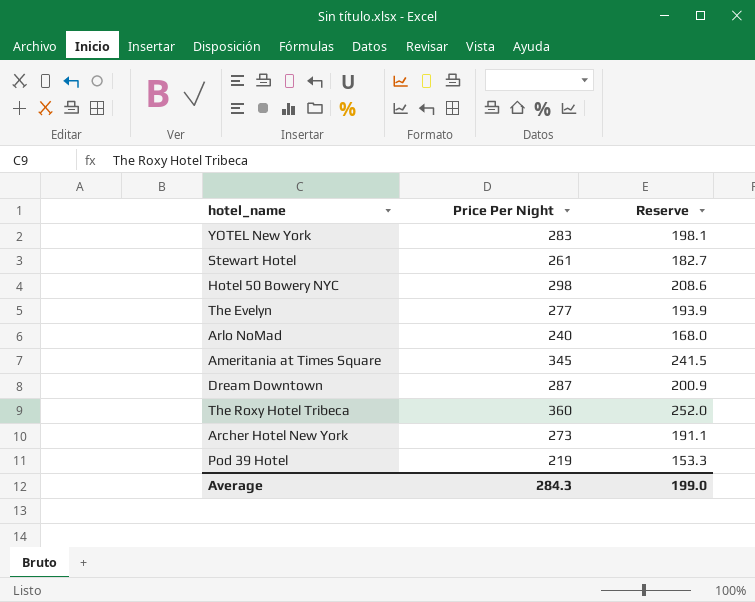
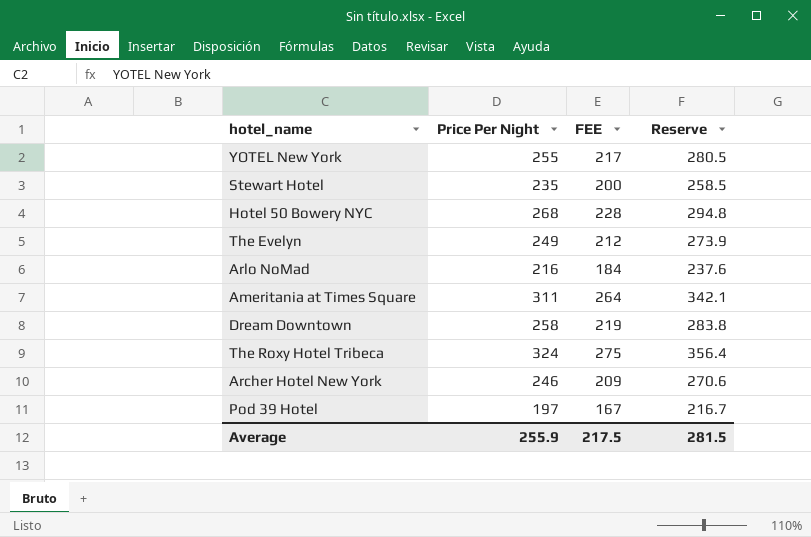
column FEE | formula: none -> [Price Per Night] * 0.85
column Reserve | formula: [Price Per Night] * 0.7 -> [Price Per Night] * 1.1
YOTEL New York | Price Per Night: 283 -> 255
Stewart Hotel | Price Per Night: 261 -> 235
Hotel 50 Bowery NYC | Price Per Night: 298 -> 268
The Evelyn | Price Per Night: 277 -> 249
Arlo NoMad | Price Per Night: 240 -> 216
Ameritania at Times Square | Price Per Night: 345 -> 311
Dream Downtown | Price Per Night: 287 -> 258
The Roxy Hotel Tribeca | Price Per Night: 360 -> 324
Archer Hotel New York | Price Per Night: 273 -> 246
Pod 39 Hotel | Price Per Night: 219 -> 197
Average | Price Per Night: 284.3 -> 255.9
Average | Reserve: 199.0 -> 281.5

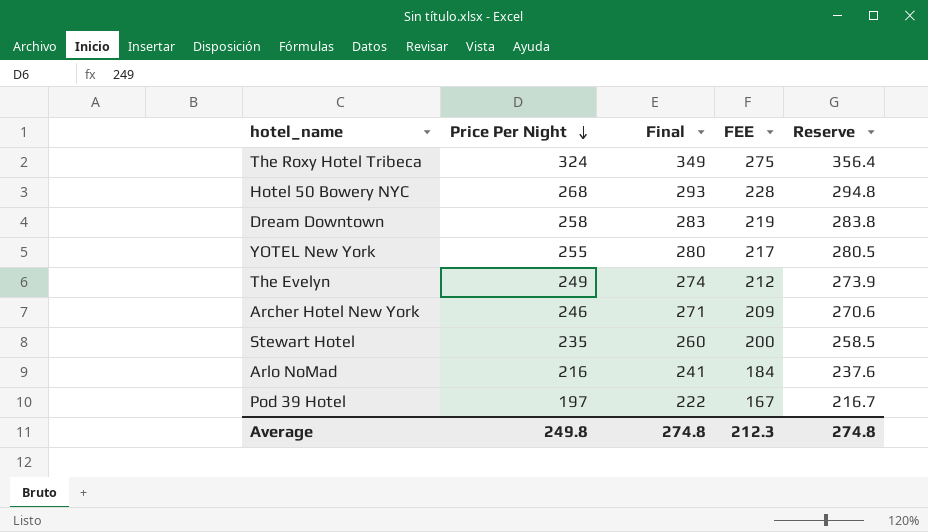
row order: none -> Price Per Night descending
column Final | formula: none -> [Price Per Night] + 25
row Ameritania at Times Square: 311 | 264 | 342.1 -> none
Average | Price Per Night: 255.9 -> 249.8
Average | FEE: 217.5 -> 212.3
Average | Reserve: 281.5 -> 274.8

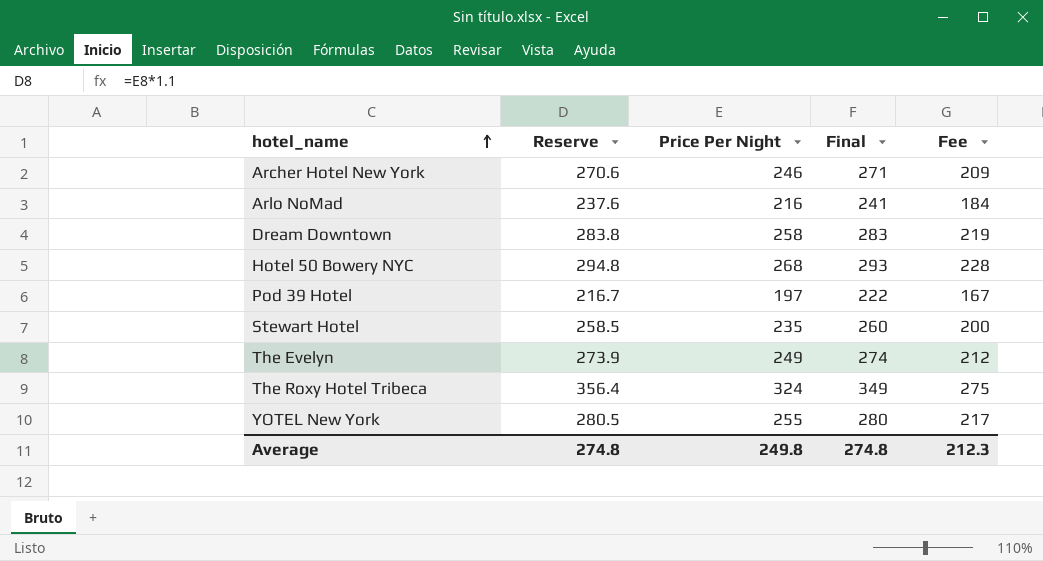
row order: Price Per Night descending -> hotel_name ascending
column Reserve | position: 5 -> 2
column name: FEE -> Fee

